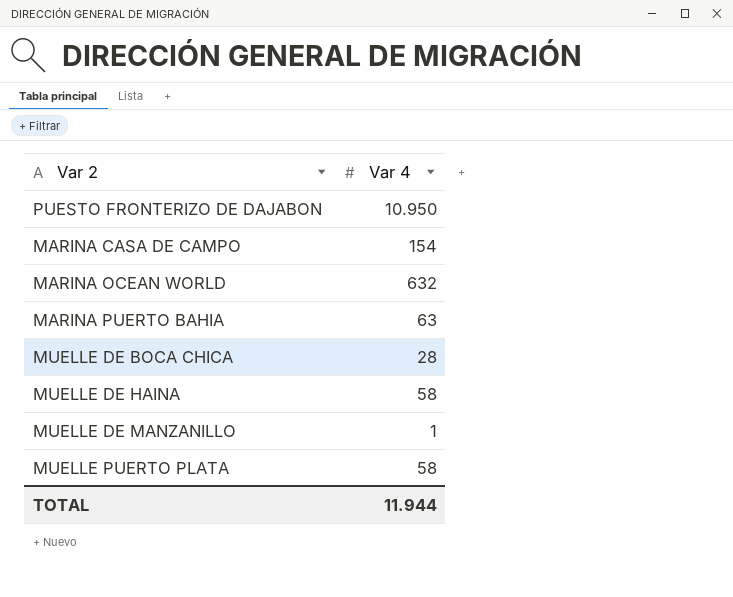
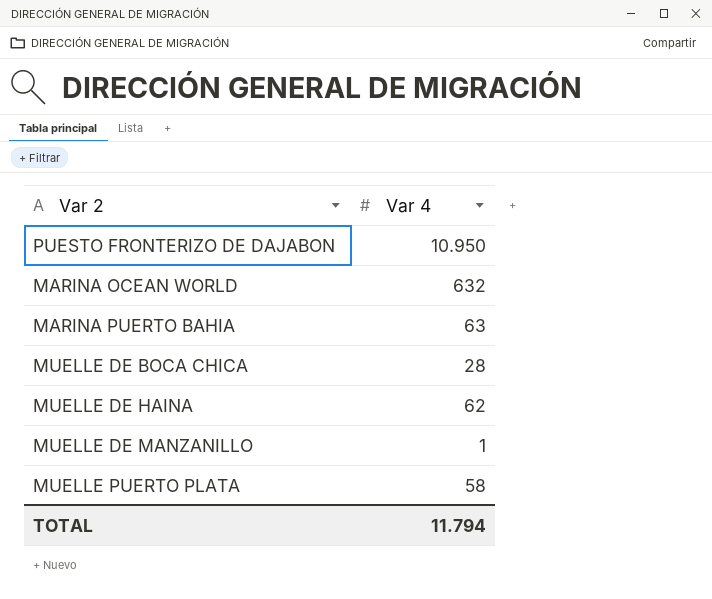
row MARINA CASA DE CAMPO: 154 -> none
MUELLE DE HAINA | Var 4: 58 -> 62
TOTAL | Var 4: 11.944 -> 11.794

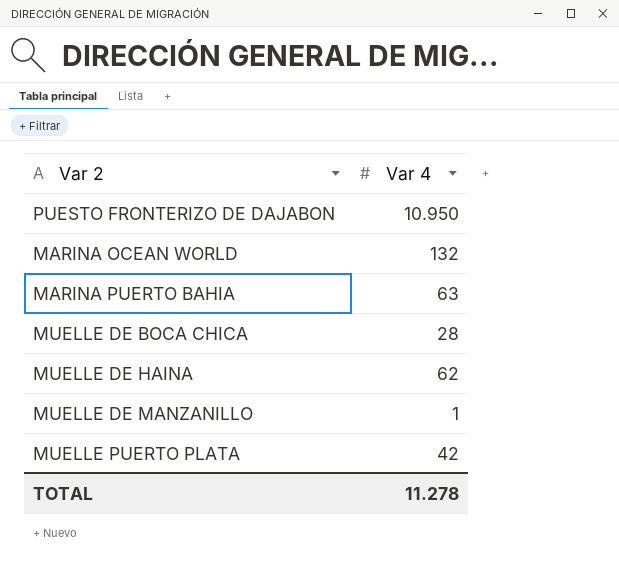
MARINA OCEAN WORLD | Var 4: 632 -> 132
MUELLE PUERTO PLATA | Var 4: 58 -> 42
TOTAL | Var 4: 11.794 -> 11.278

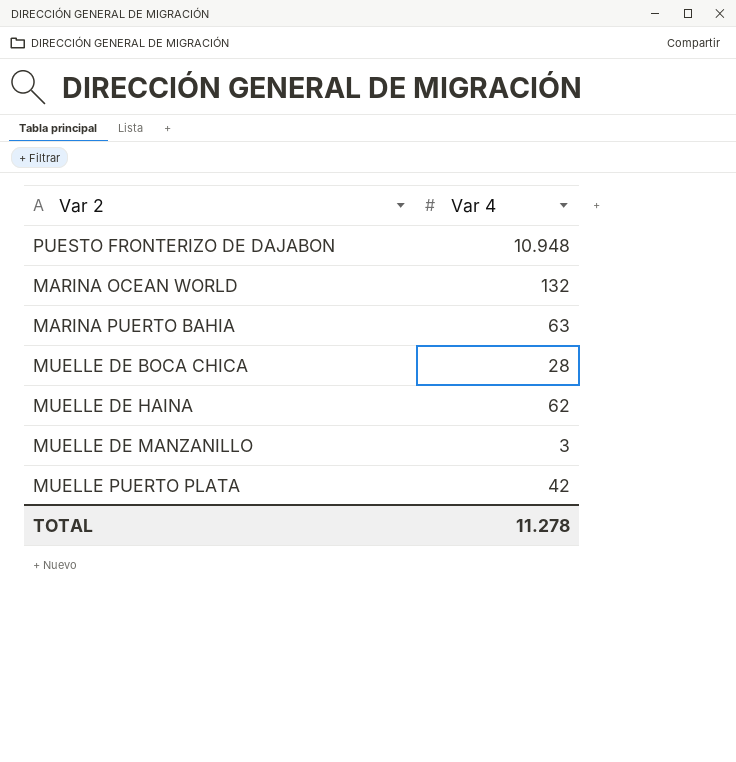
PUESTO FRONTERIZO DE DAJABON | Var 4: 10.950 -> 10.948
MUELLE DE MANZANILLO | Var 4: 1 -> 3

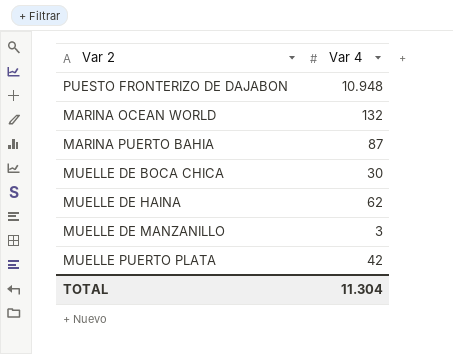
MARINA PUERTO BAHIA | Var 4: 63 -> 87
MUELLE DE BOCA CHICA | Var 4: 28 -> 30
TOTAL | Var 4: 11.278 -> 11.304

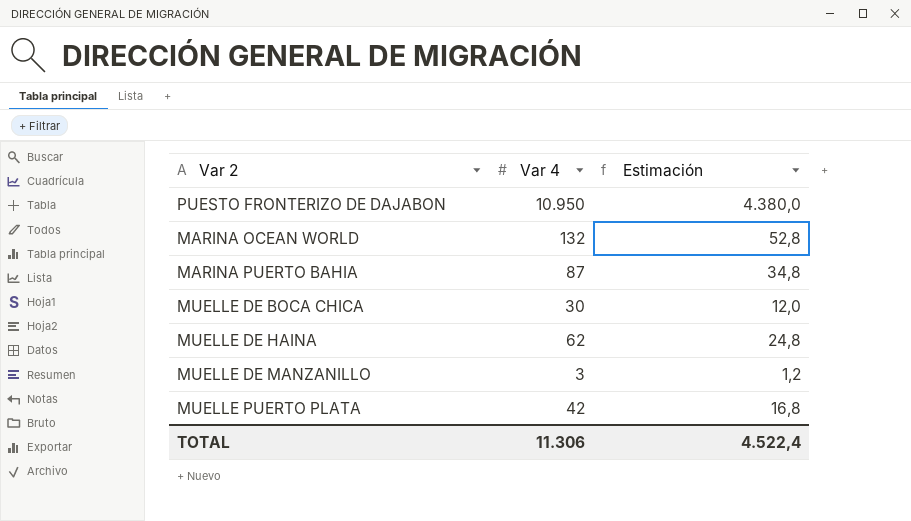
column Estimación | formula: none -> [Var 4] * 0,4
PUESTO FRONTERIZO DE DAJABON | Var 4: 10.948 -> 10.950
TOTAL | Var 4: 11.304 -> 11.306

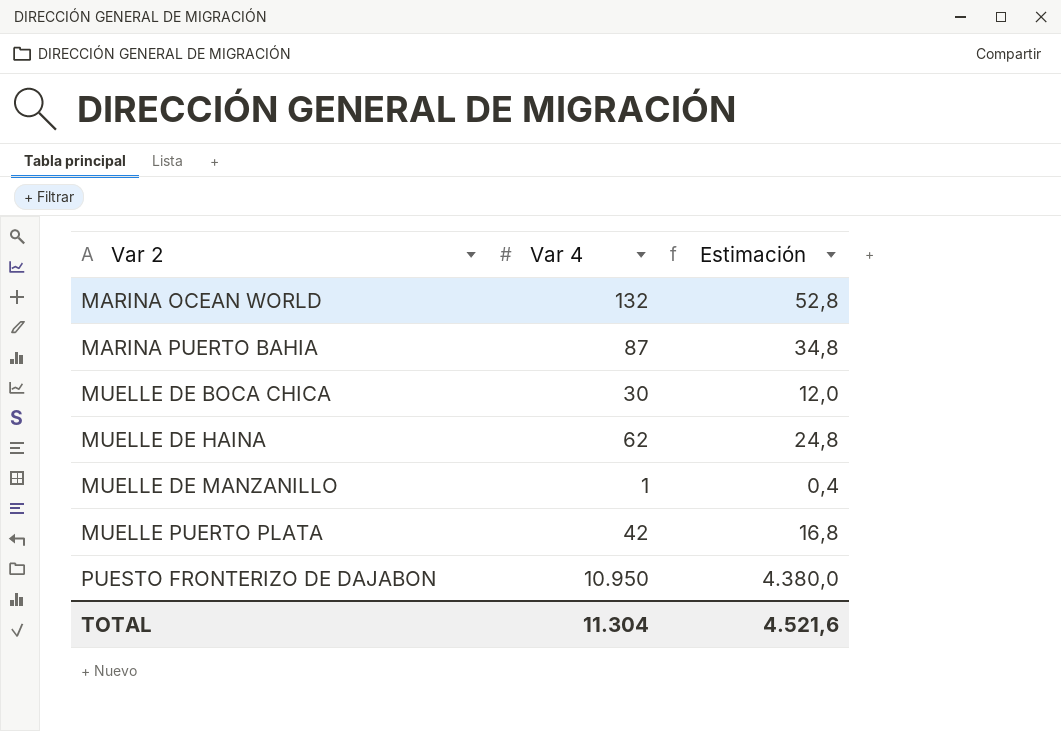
row order: none -> Var 2 ascending
MUELLE DE MANZANILLO | Var 4: 3 -> 1
MUELLE DE MANZANILLO | Estimación: 1,2 -> 0,4
TOTAL | Var 4: 11.306 -> 11.304
TOTAL | Estimación: 4.522,4 -> 4.521,6

